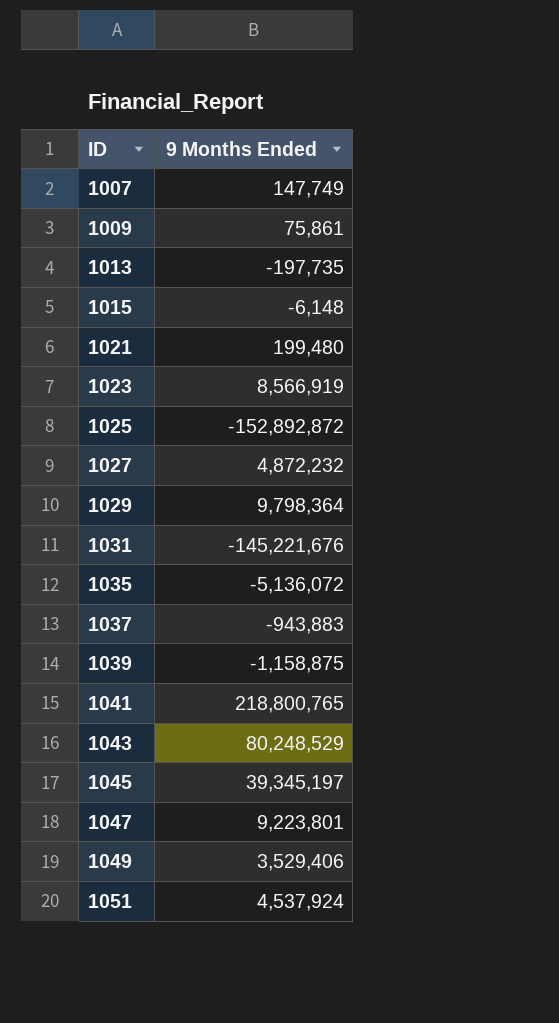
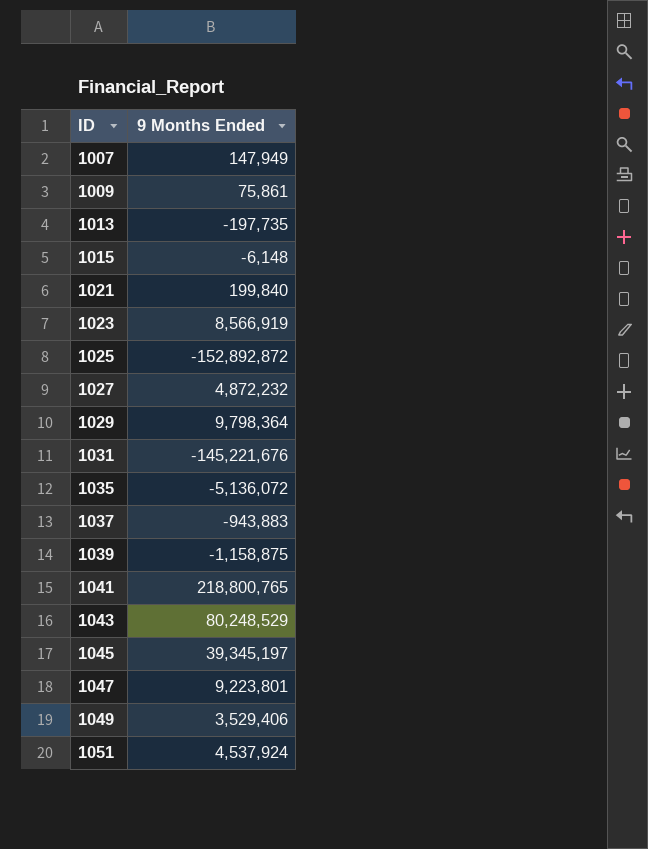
1007 | 9 Months Ended: 147,749 -> 147,949
1021 | 9 Months Ended: 199,480 -> 199,840

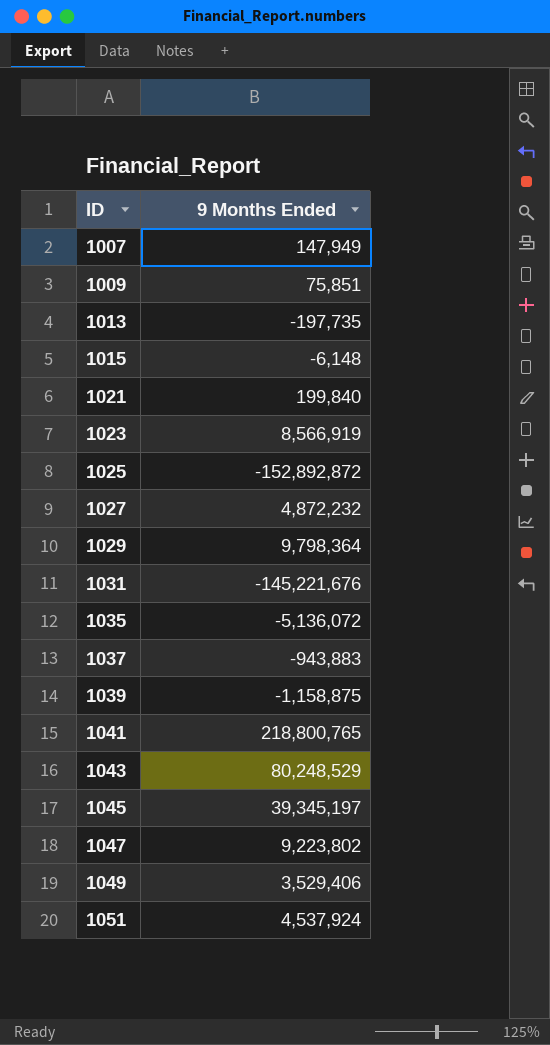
1009 | 9 Months Ended: 75,861 -> 75,851
1047 | 9 Months Ended: 9,223,801 -> 9,223,802

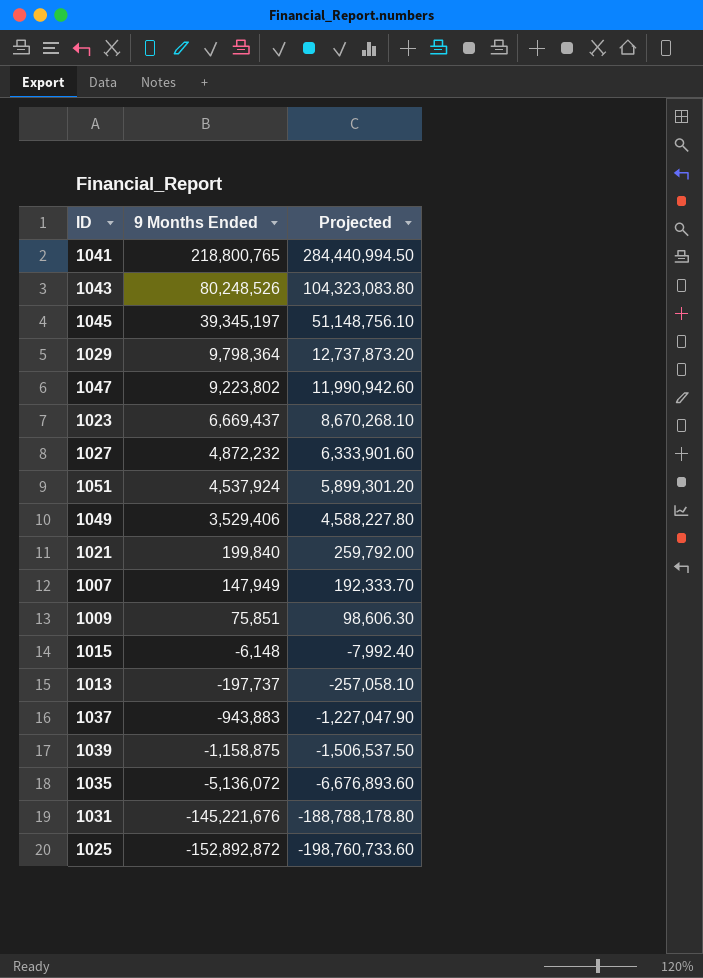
row order: ID ascending -> 9 Months Ended descending
column Projected | formula: none -> [9 Months Ended] * 1.3
1043 | 9 Months Ended: 80,248,529 -> 80,248,526
1023 | 9 Months Ended: 8,566,919 -> 6,669,437
1013 | 9 Months Ended: -197,735 -> -197,737

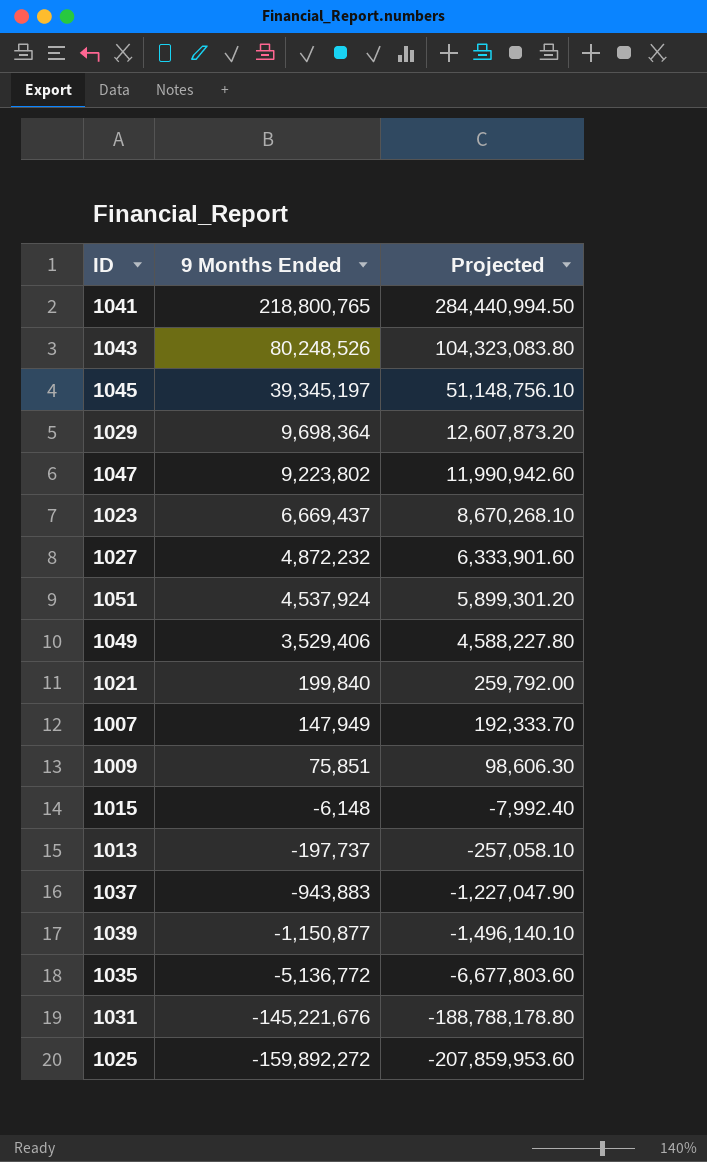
1029 | 9 Months Ended: 9,798,364 -> 9,698,364
1029 | Projected: 12,737,873.20 -> 12,607,873.20
1039 | 9 Months Ended: -1,158,875 -> -1,150,877
1039 | Projected: -1,506,537.50 -> -1,496,140.10
1035 | 9 Months Ended: -5,136,072 -> -5,136,772
1035 | Projected: -6,676,893.60 -> -6,677,803.60
1025 | 9 Months Ended: -152,892,872 -> -159,892,272
1025 | Projected: -198,760,733.60 -> -207,859,953.60

